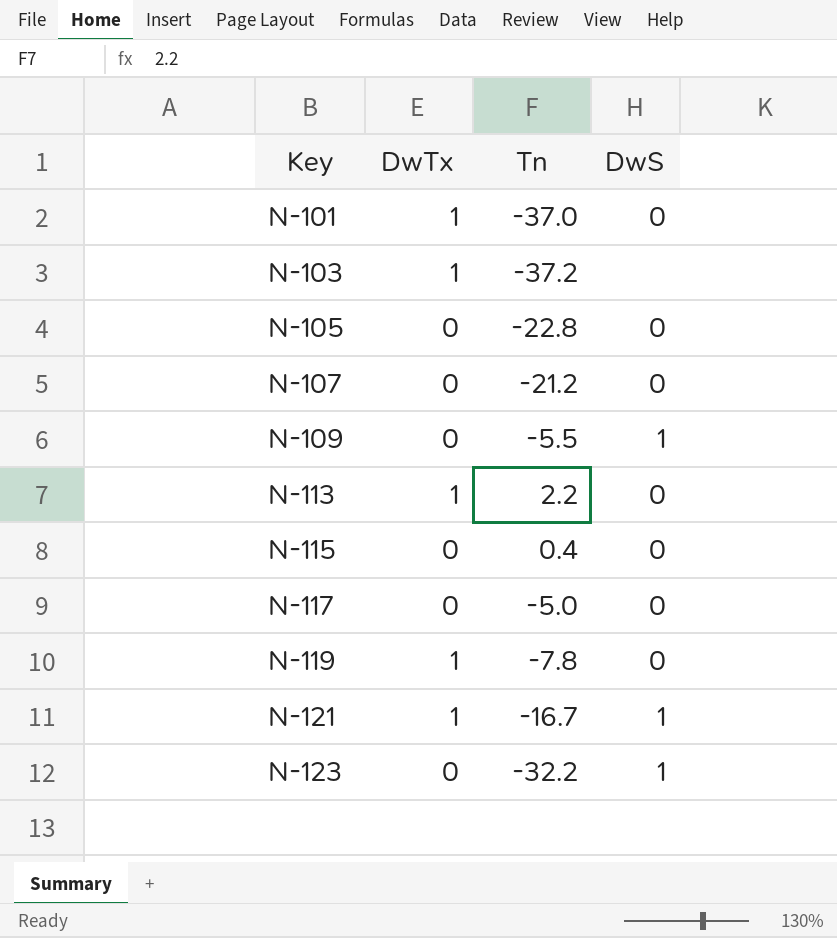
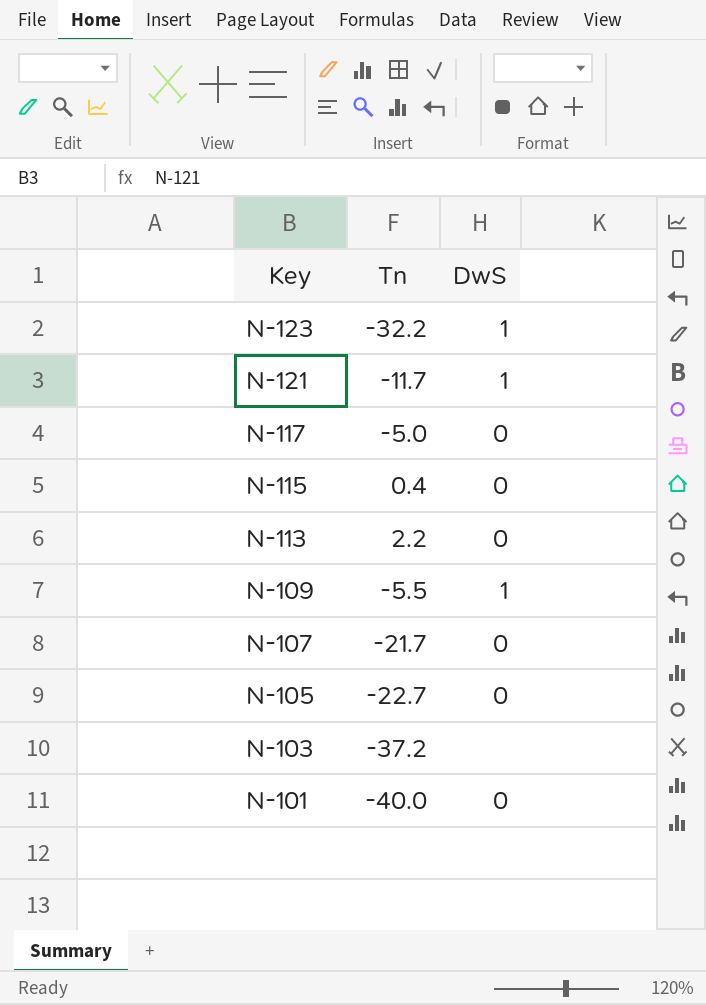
row order: Key ascending -> Key descending
column DwTx | position: 2 -> none
row N-119: 1 | -7.8 | 0 -> none
N-121 | Tn: -16.7 -> -11.7
N-107 | Tn: -21.2 -> -21.7
N-105 | Tn: -22.8 -> -22.7
N-101 | Tn: -37.0 -> -40.0

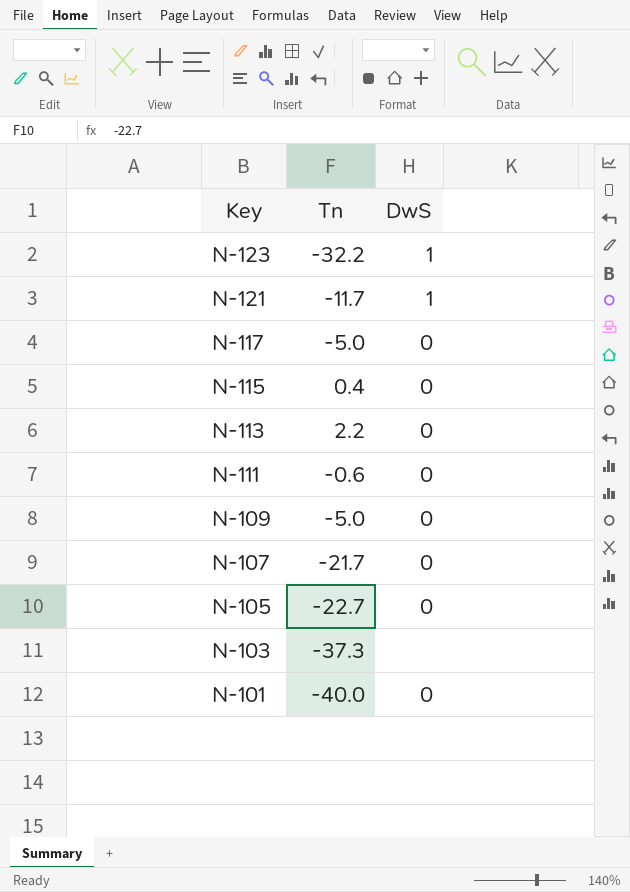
row N-111: none -> -0.6 | 0
N-109 | Tn: -5.5 -> -5.0
N-109 | DwS: 1 -> 0
N-103 | Tn: -37.2 -> -37.3

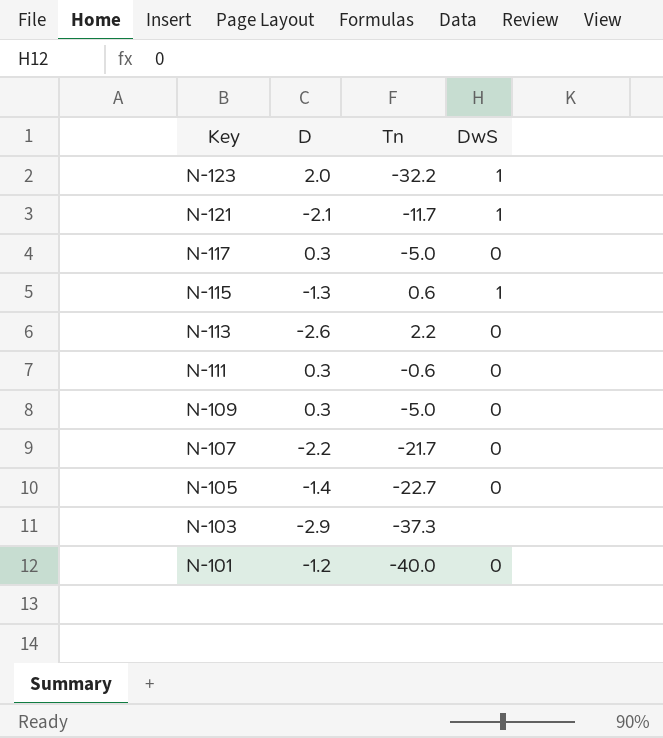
column D | position: none -> 2
N-115 | Tn: 0.4 -> 0.6
N-115 | DwS: 0 -> 1

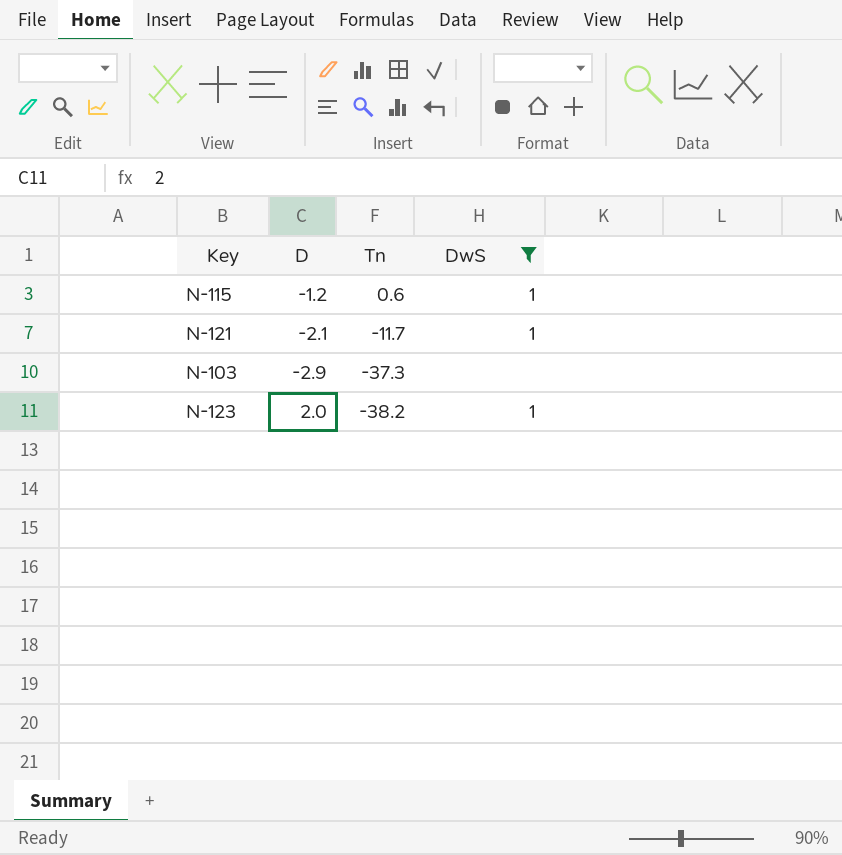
filter: none -> DwS != 0
row order: Key descending -> Tn descending
N-115 | D: -1.3 -> -1.2
N-123 | Tn: -32.2 -> -38.2

